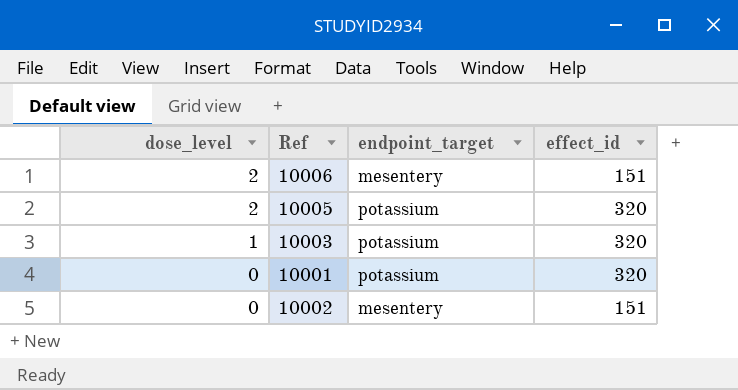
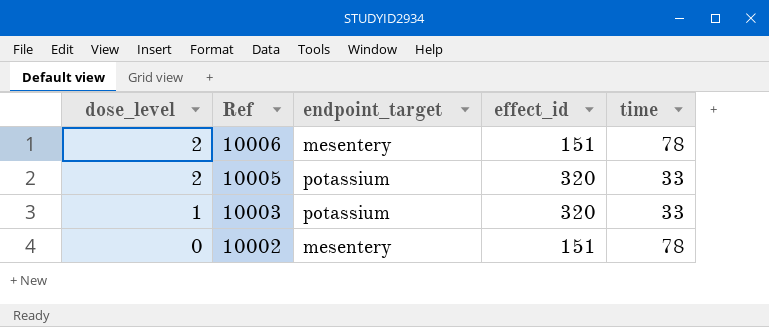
column time | position: none -> 5
row 10001: 0 | potassium | 320 -> none

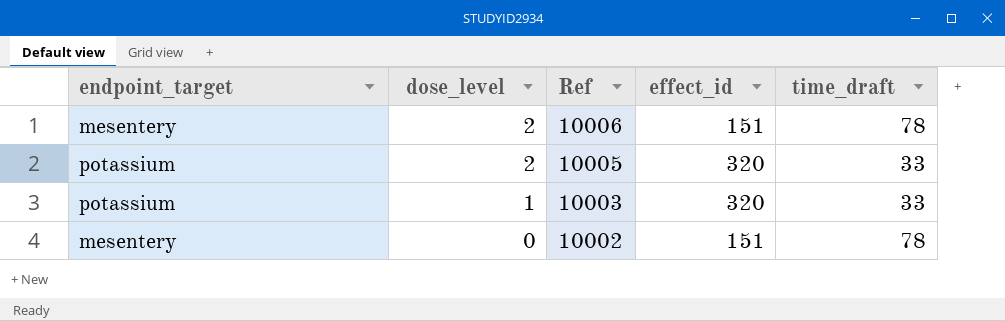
column endpoint_target | position: 3 -> 1
column name: time -> time_draft

